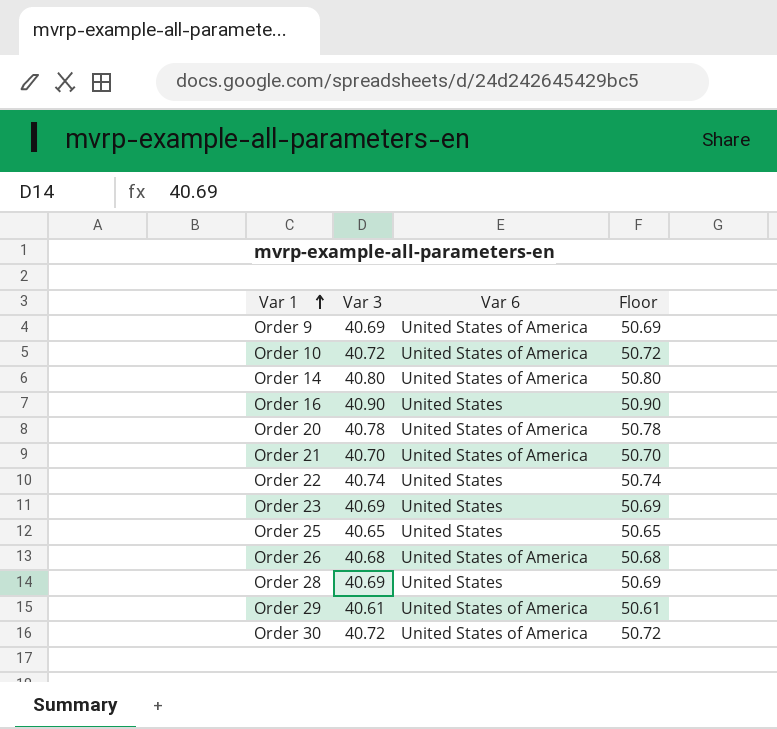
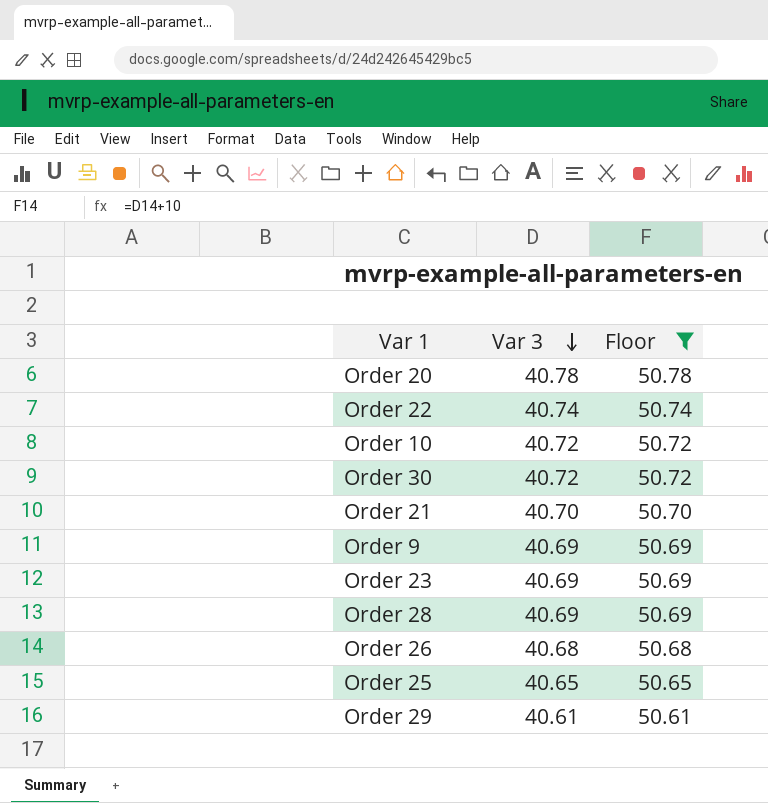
filter: none -> Floor <= 50.78
row order: Var 1 ascending -> Var 3 descending
column Var 6 | position: 3 -> none

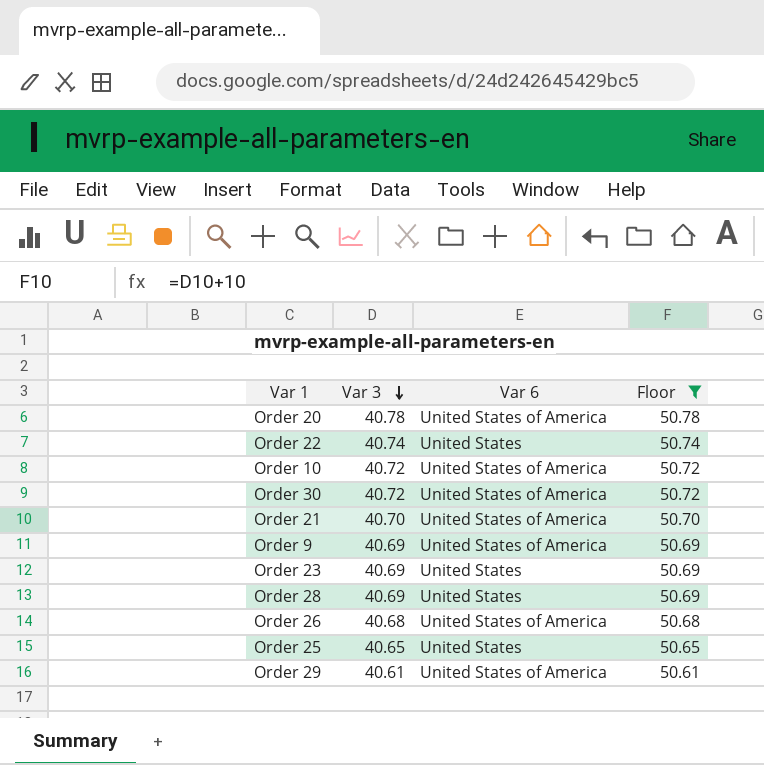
column Var 6 | position: none -> 3

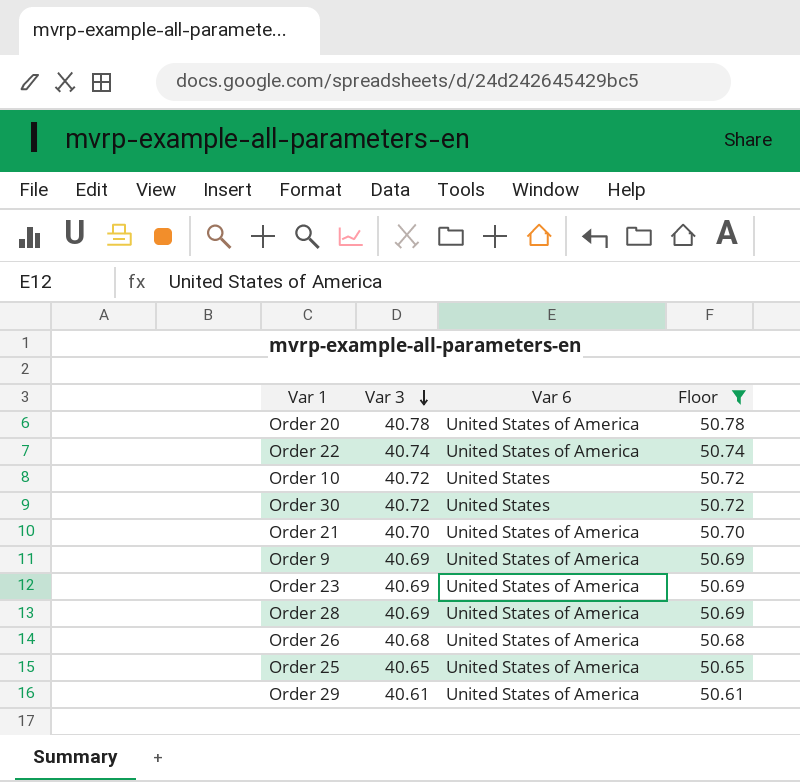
Order 22 | Var 6: United States -> United States of America
Order 10 | Var 6: United States of America -> United States
Order 30 | Var 6: United States of America -> United States
Order 23 | Var 6: United States -> United States of America
Order 28 | Var 6: United States -> United States of America
Order 25 | Var 6: United States -> United States of America

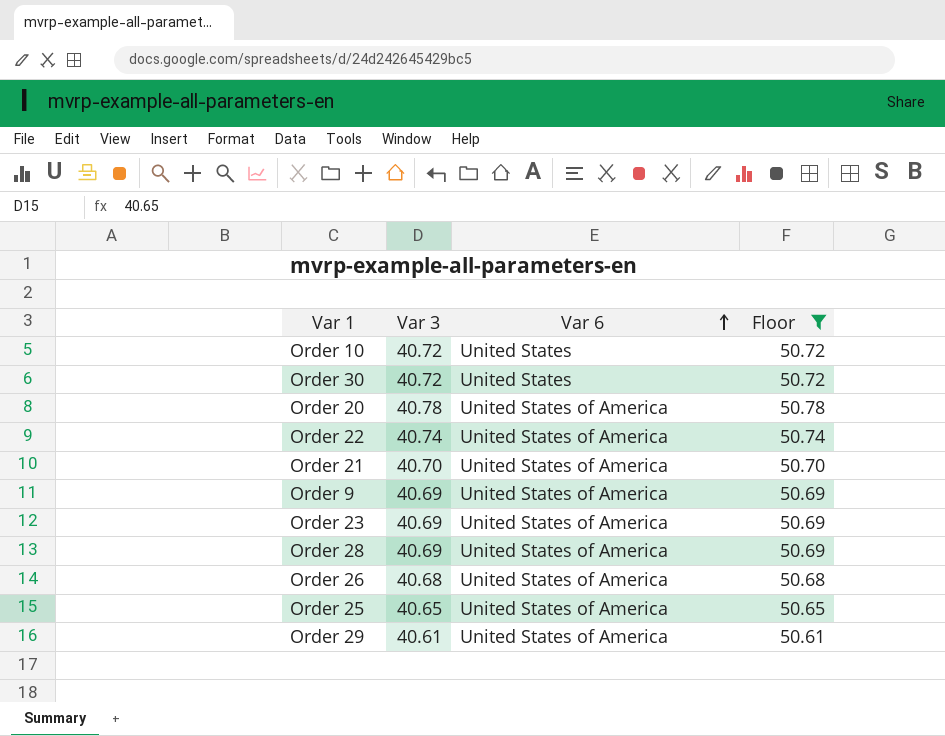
row order: Var 3 descending -> Var 6 ascending

